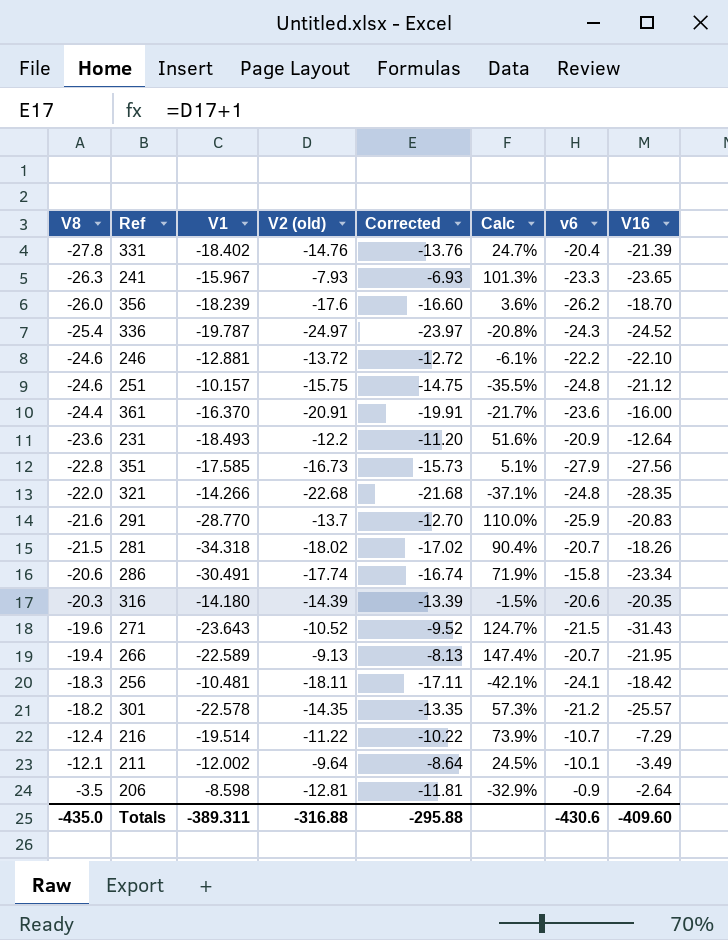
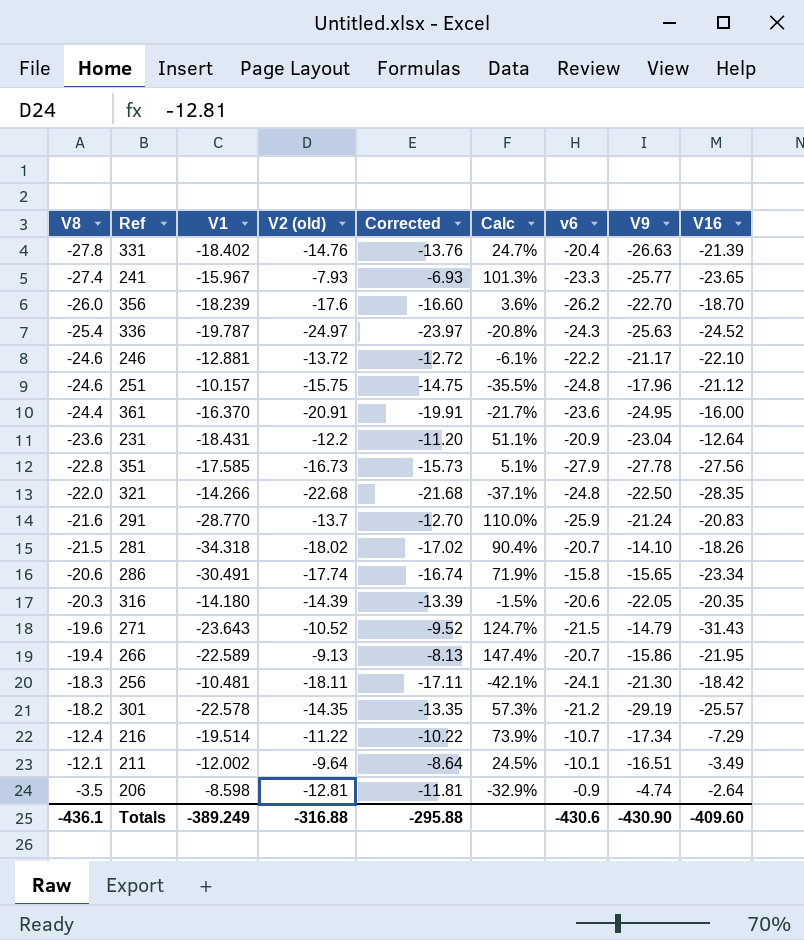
column V9 | position: none -> 8
241 | V8: -26.3 -> -27.4
231 | V1: -18.493 -> -18.431
231 | Calc: 51.6% -> 51.1%
Totals | V8: -435.0 -> -436.1
Totals | V1: -389.311 -> -389.249

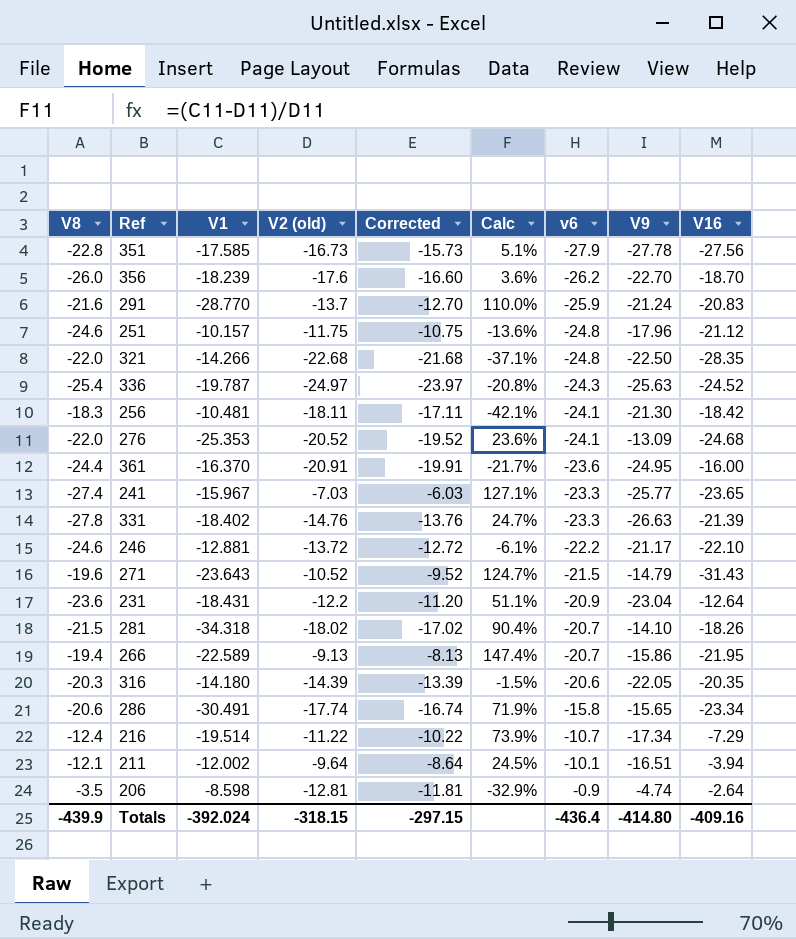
row order: V8 ascending -> v6 ascending
row 301: -18.2 | -22.578 | -14.35 | -13.35 | 57.3% | -21.2 | -29.19 | -25.57 -> none
251 | V2 (old): -15.75 -> -11.75
251 | Corrected: -14.75 -> -10.75
251 | Calc: -35.5% -> -13.6%
row 276: none -> -22.0 | -25.353 | -20.52 | -19.52 | 23.6% | -24.1 | -13.09 | -24.68
241 | V2 (old): -7.93 -> -7.03
241 | Corrected: -6.93 -> -6.03
241 | Calc: 101.3% -> 127.1%
331 | v6: -20.4 -> -23.3
211 | V16: -3.49 -> -3.94
Totals | V8: -436.1 -> -439.9
Totals | V1: -389.249 -> -392.024
Totals | V2 (old): -316.88 -> -318.15
Totals | Corrected: -295.88 -> -297.15
Totals | v6: -430.6 -> -436.4
Totals | V9: -430.90 -> -414.80
Totals | V16: -409.60 -> -409.16

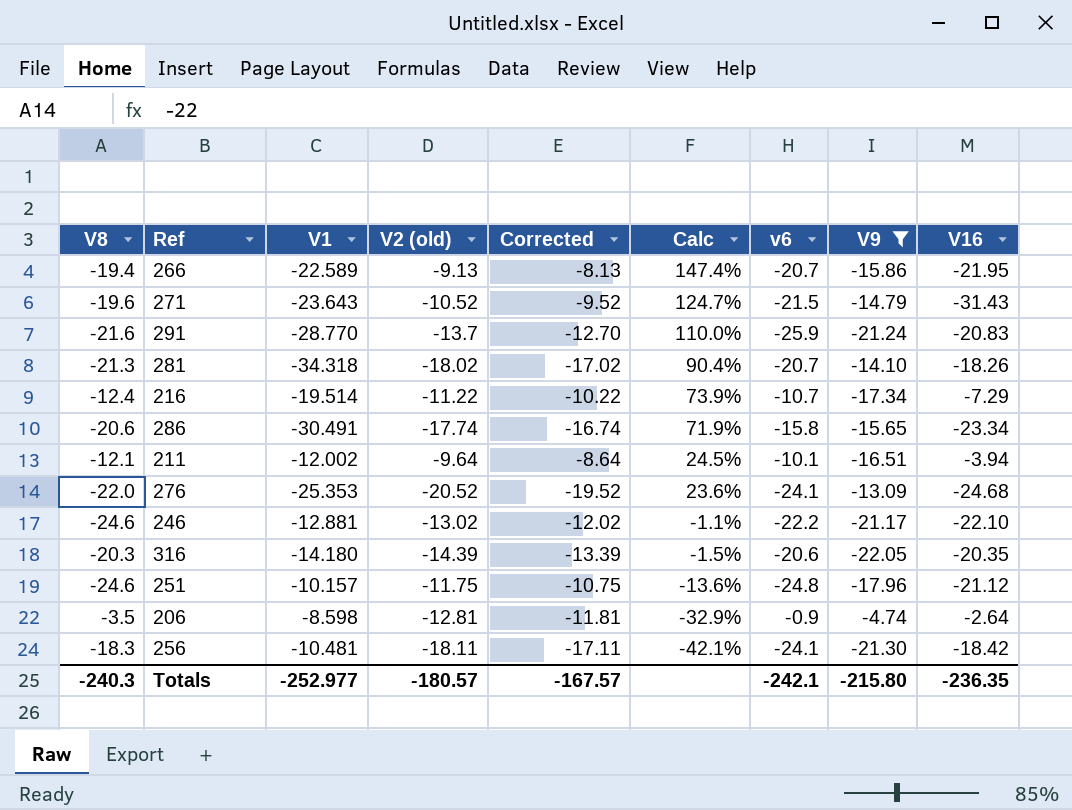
filter: none -> V9 >= -22.05
row order: v6 ascending -> Calc descending
281 | V8: -21.5 -> -21.3
246 | V2 (old): -13.72 -> -13.02
246 | Corrected: -12.72 -> -12.02
246 | Calc: -6.1% -> -1.1%
Totals | V8: -439.9 -> -240.3
Totals | V1: -392.024 -> -252.977
Totals | V2 (old): -318.15 -> -180.57
Totals | Corrected: -297.15 -> -167.57
Totals | v6: -436.4 -> -242.1
Totals | V9: -414.80 -> -215.80
Totals | V16: -409.16 -> -236.35

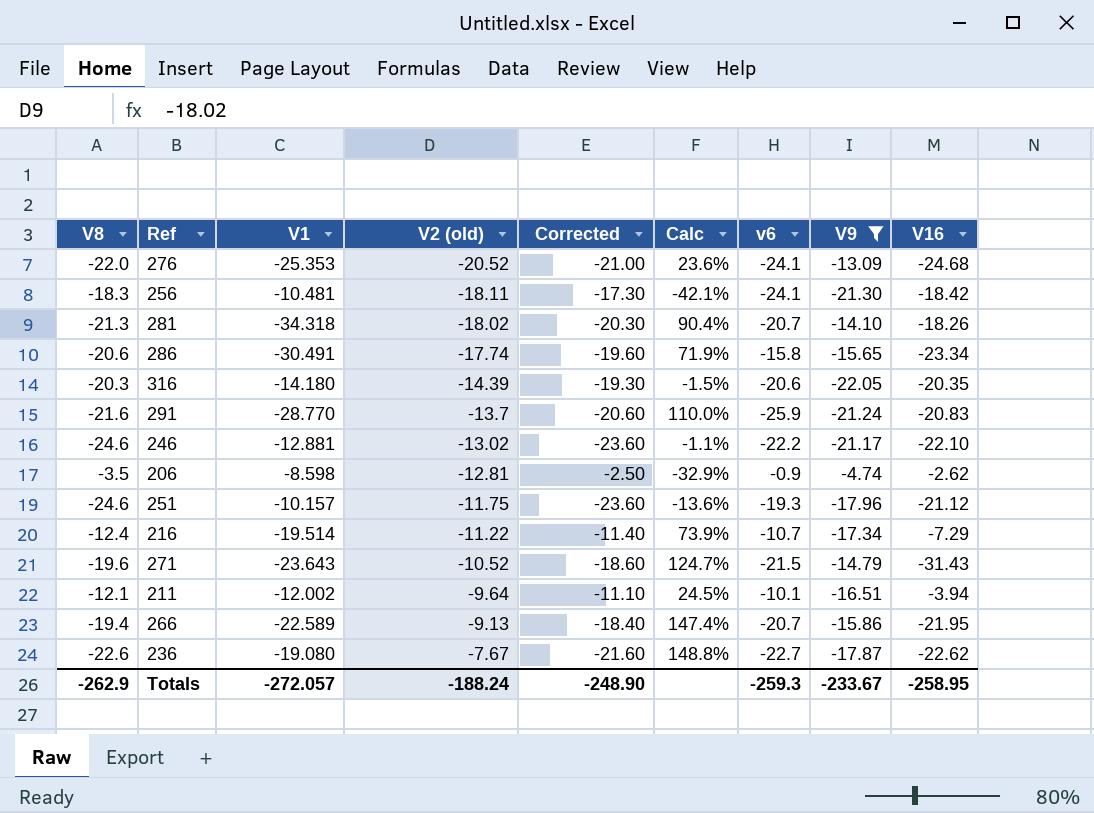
row order: Calc descending -> V2 (old) ascending
column Corrected | formula: [V2 (old)] + 1 -> [V8] + 1
206 | V16: -2.64 -> -2.62
251 | v6: -24.8 -> -19.3
row 236: none -> -22.6 | -19.080 | -7.67 | -21.60 | 148.8% | -22.7 | -17.87 | -22.62
Totals | V8: -240.3 -> -262.9
Totals | V1: -252.977 -> -272.057
Totals | V2 (old): -180.57 -> -188.24
Totals | Corrected: -167.57 -> -248.90
Totals | v6: -242.1 -> -259.3
Totals | V9: -215.80 -> -233.67
Totals | V16: -236.35 -> -258.95

